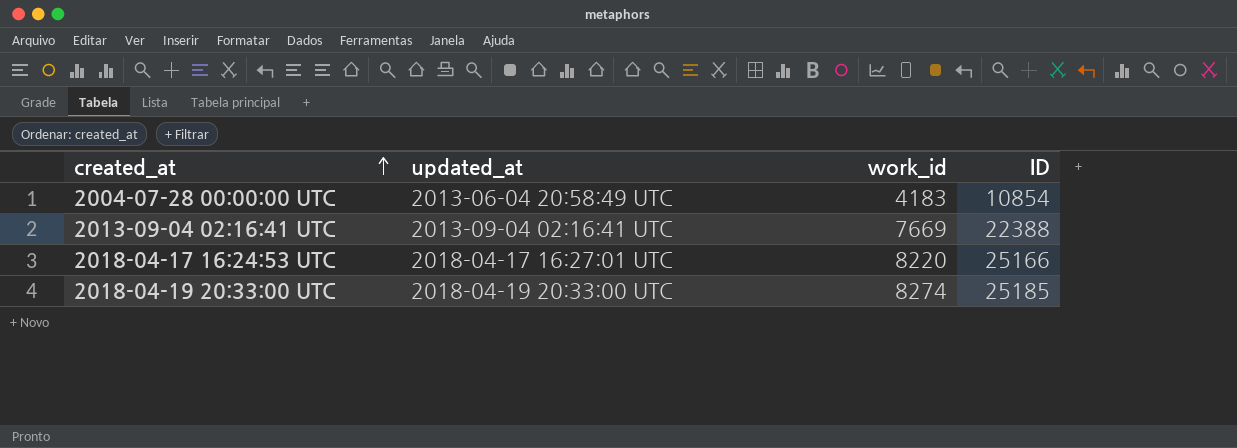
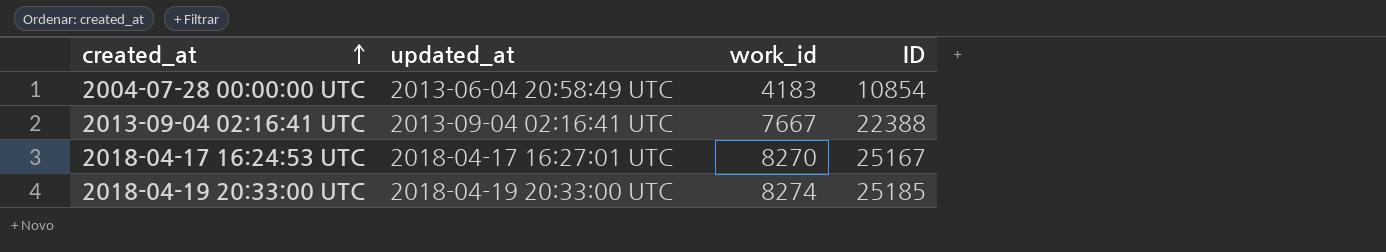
2013-09-04 02:16:41 UTC | work_id: 7669 -> 7667
2018-04-17 16:24:53 UTC | work_id: 8220 -> 8270
2018-04-17 16:24:53 UTC | ID: 25166 -> 25167

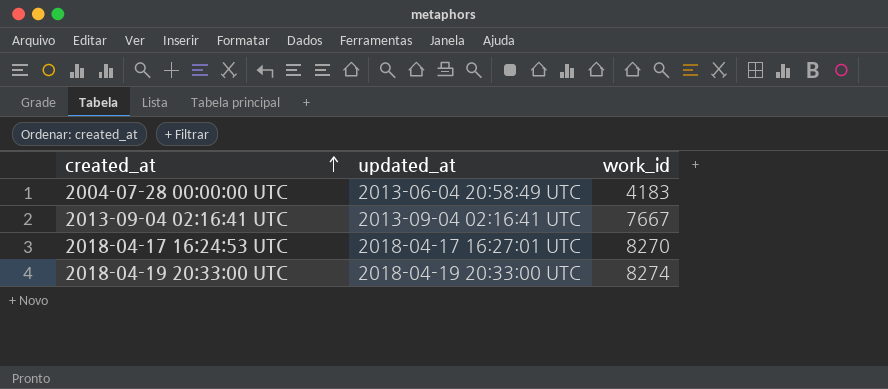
column ID | position: 4 -> none

